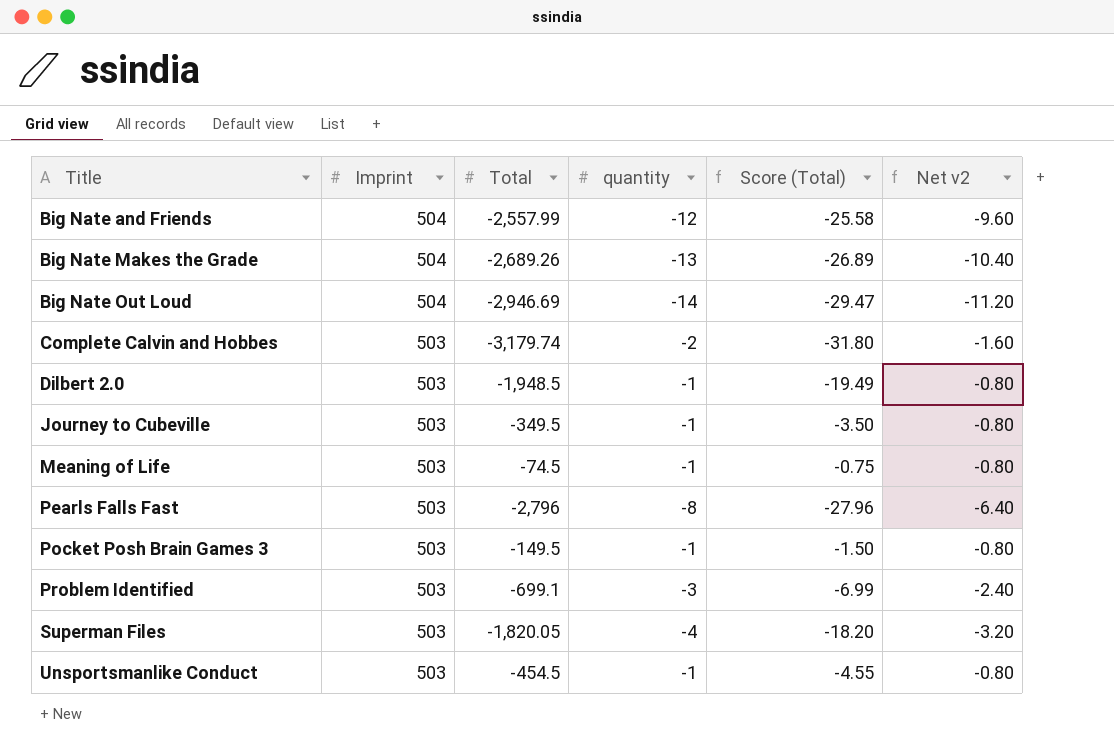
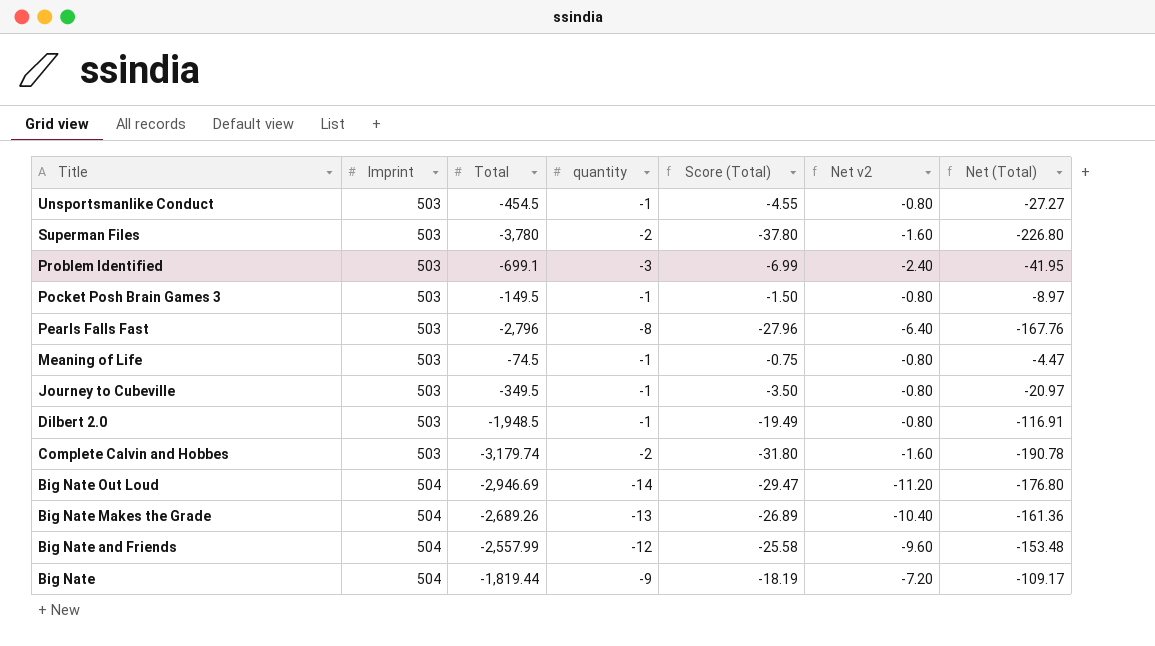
row order: Title ascending -> Title descending
column Net (Total) | formula: none -> [Total] * 0.06
Superman Files | Total: -1,820.05 -> -3,780
Superman Files | quantity: -4 -> -2
Superman Files | Score (Total): -18.20 -> -37.80
Superman Files | Net v2: -3.20 -> -1.60
row Big Nate: none -> 504 | -1,819.44 | -9 | -18.19 | -7.20 | -109.17

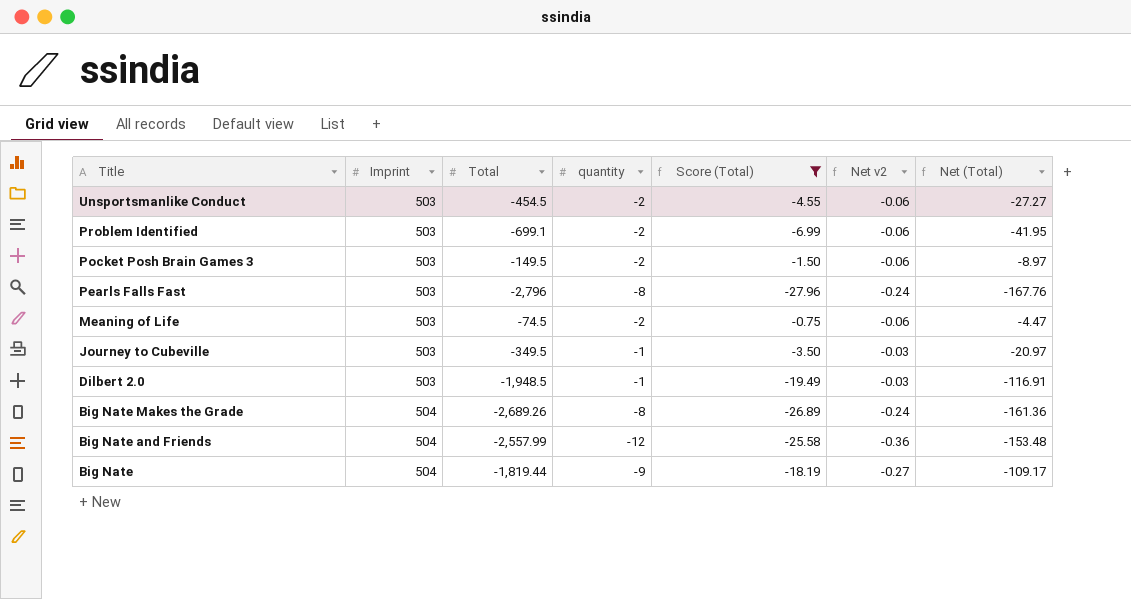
filter: none -> Score (Total) >= -27.96
column Net v2 | formula: [quantity] * 0.8 -> [quantity] * 0.03
Unsportsmanlike Conduct | quantity: -1 -> -2
Problem Identified | quantity: -3 -> -2
Pocket Posh Brain Games 3 | quantity: -1 -> -2
Meaning of Life | quantity: -1 -> -2
Big Nate Makes the Grade | quantity: -13 -> -8

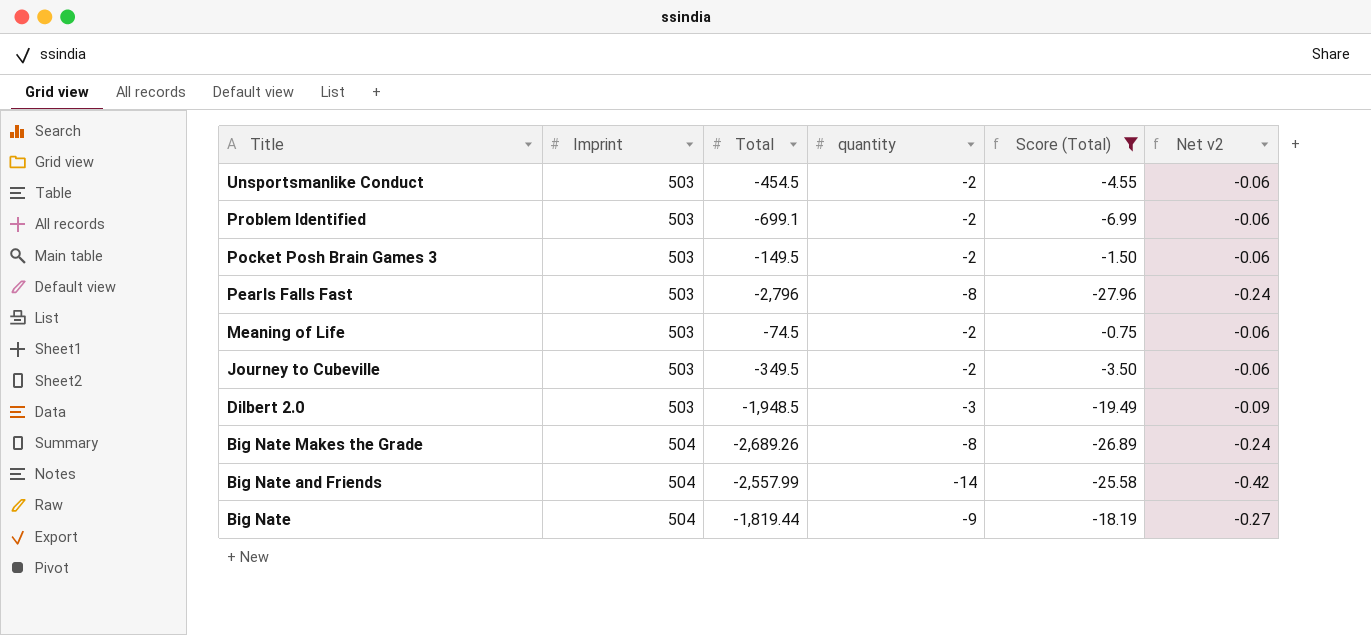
column Net (Total) | formula: [Total] * 0.06 -> none
Journey to Cubeville | quantity: -1 -> -2
Journey to Cubeville | Net v2: -0.03 -> -0.06
Dilbert 2.0 | quantity: -1 -> -3
Dilbert 2.0 | Net v2: -0.03 -> -0.09
Big Nate and Friends | quantity: -12 -> -14
Big Nate and Friends | Net v2: -0.36 -> -0.42

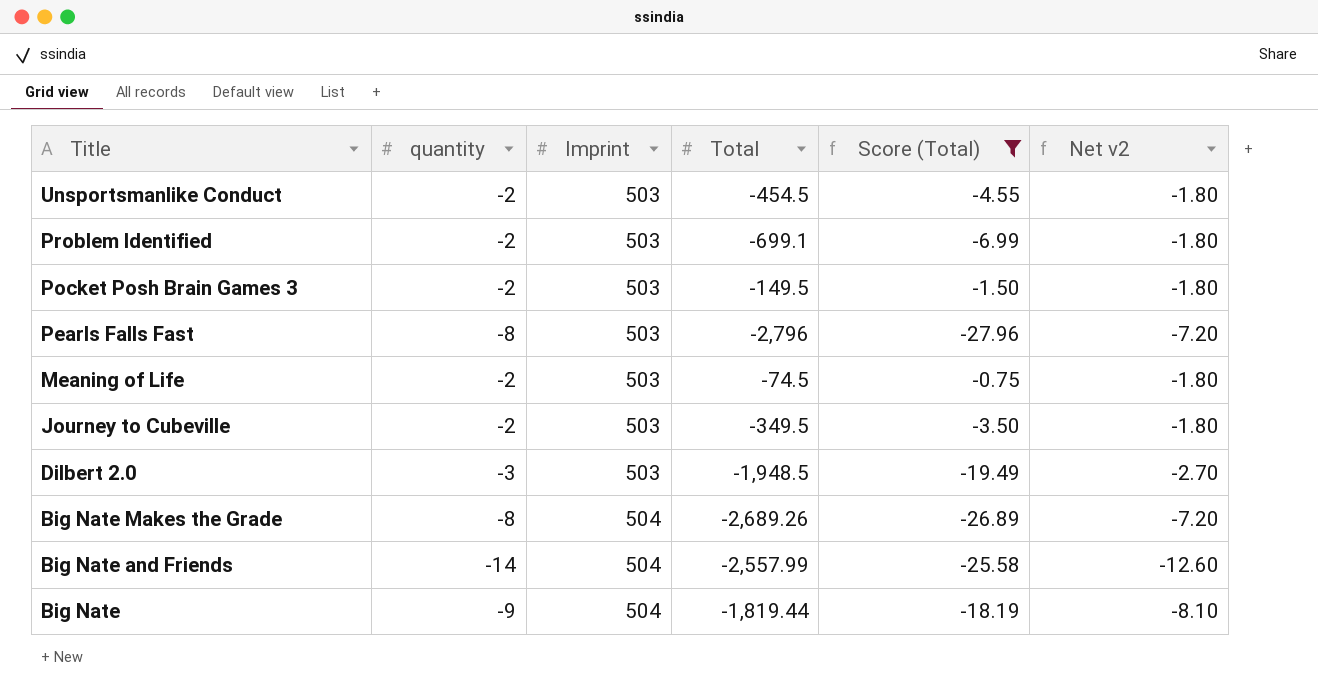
column quantity | position: 4 -> 2
column Net v2 | formula: [quantity] * 0.03 -> [quantity] * 0.9

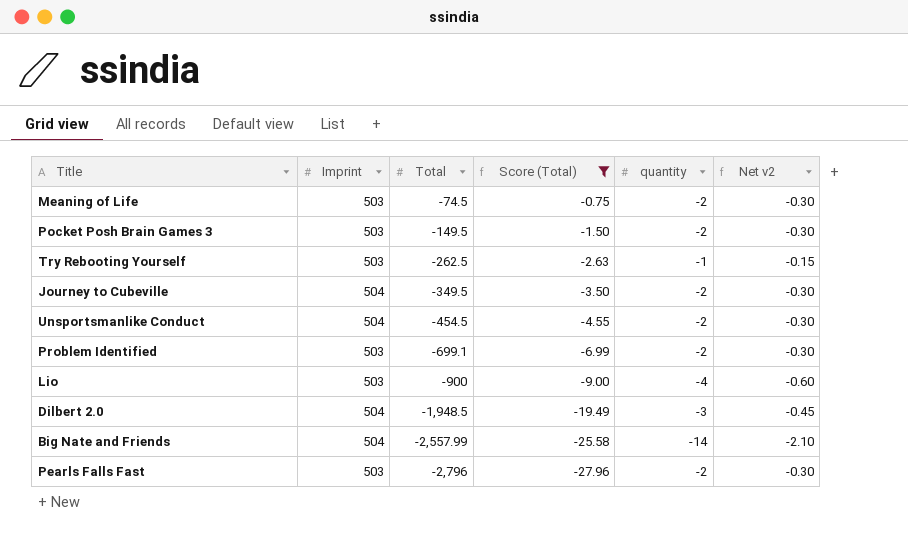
row order: Title descending -> Total descending
column quantity | position: 2 -> 5
column Net v2 | formula: [quantity] * 0.9 -> [quantity] * 0.15
row Big Nate Makes the Grade: -8 | 504 | -2,689.26 | -26.89 | -7.20 -> none
row Big Nate: -9 | 504 | -1,819.44 | -18.19 | -8.10 -> none
row Try Rebooting Yourself: none -> 503 | -262.5 | -2.63 | -1 | -0.15
Journey to Cubeville | Imprint: 503 -> 504
Unsportsmanlike Conduct | Imprint: 503 -> 504
row Lio: none -> 503 | -900 | -9.00 | -4 | -0.60
Dilbert 2.0 | Imprint: 503 -> 504
Pearls Falls Fast | quantity: -8 -> -2

